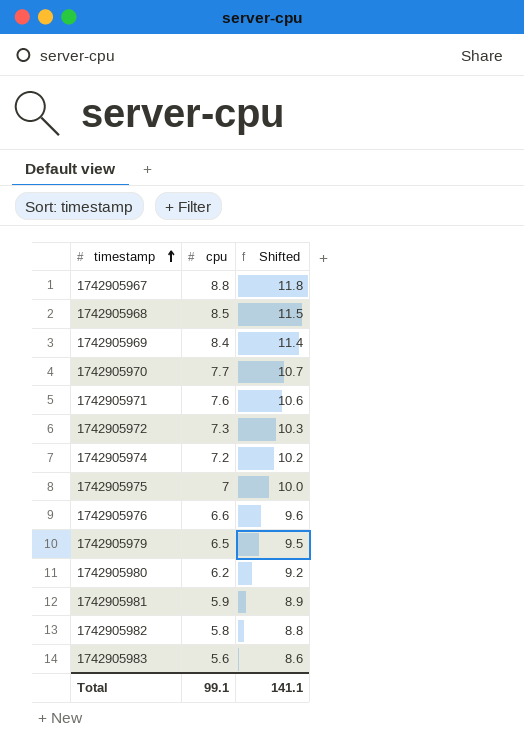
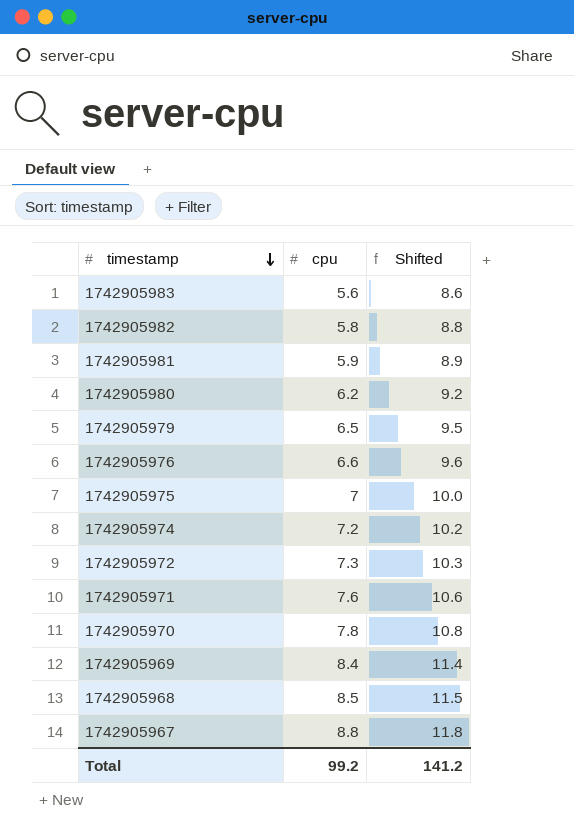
row order: timestamp ascending -> timestamp descending
1742905970 | cpu: 7.7 -> 7.8
1742905970 | Shifted: 10.7 -> 10.8
Total | cpu: 99.1 -> 99.2
Total | Shifted: 141.1 -> 141.2

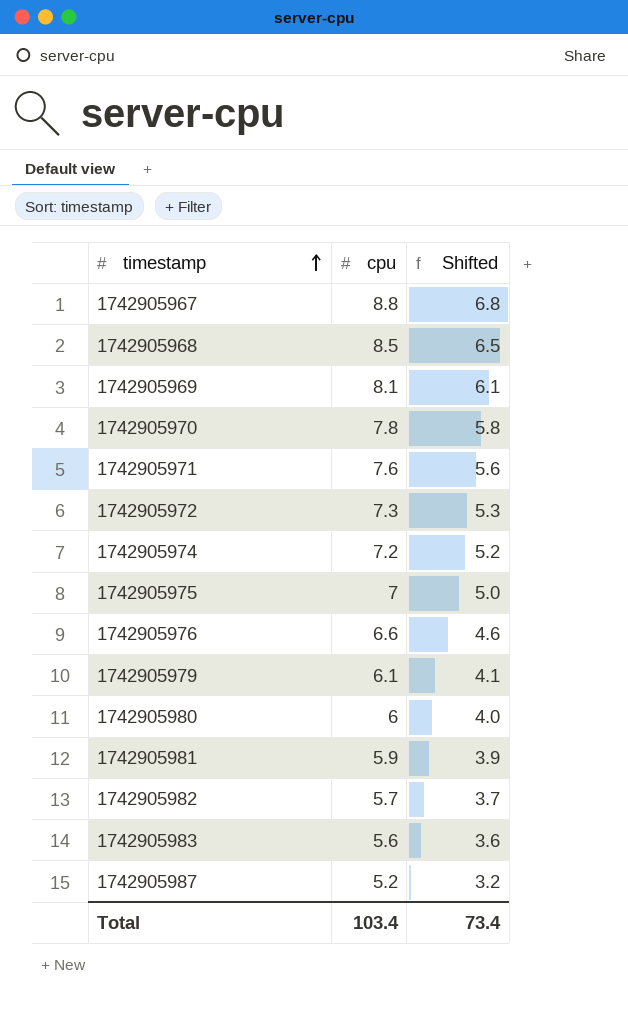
row order: timestamp descending -> timestamp ascending
column Shifted | formula: [cpu] + 3 -> [cpu] - 2
1742905969 | cpu: 8.4 -> 8.1
1742905979 | cpu: 6.5 -> 6.1
1742905980 | cpu: 6.2 -> 6
1742905982 | cpu: 5.8 -> 5.7
row 1742905987: none -> 5.2 | 3.2
Total | cpu: 99.2 -> 103.4
Total | Shifted: 141.2 -> 73.4

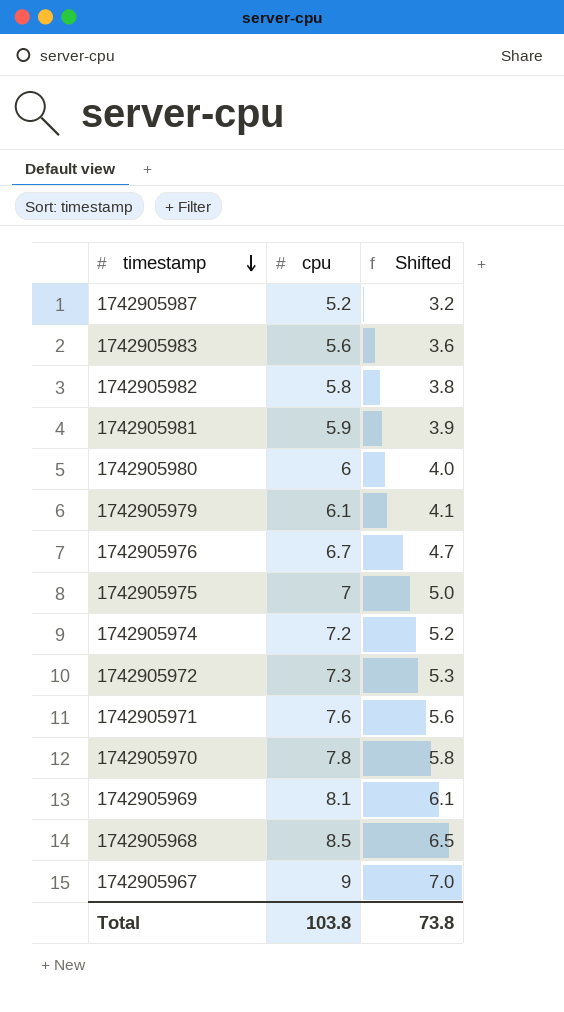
row order: timestamp ascending -> timestamp descending
1742905982 | cpu: 5.7 -> 5.8
1742905982 | Shifted: 3.7 -> 3.8
1742905976 | cpu: 6.6 -> 6.7
1742905976 | Shifted: 4.6 -> 4.7
1742905967 | cpu: 8.8 -> 9
1742905967 | Shifted: 6.8 -> 7.0
Total | cpu: 103.4 -> 103.8
Total | Shifted: 73.4 -> 73.8

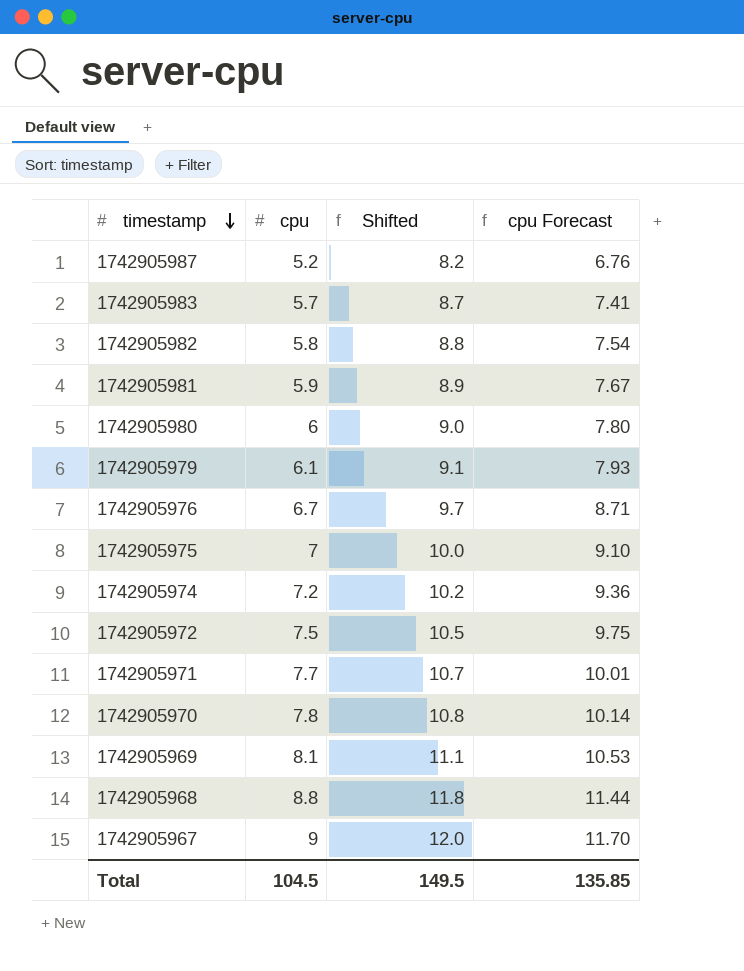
column Shifted | formula: [cpu] - 2 -> [cpu] + 3
column cpu Forecast | formula: none -> [cpu] * 1.3
1742905983 | cpu: 5.6 -> 5.7
1742905972 | cpu: 7.3 -> 7.5
1742905971 | cpu: 7.6 -> 7.7
1742905968 | cpu: 8.5 -> 8.8
Total | cpu: 103.8 -> 104.5
Total | Shifted: 73.8 -> 149.5

